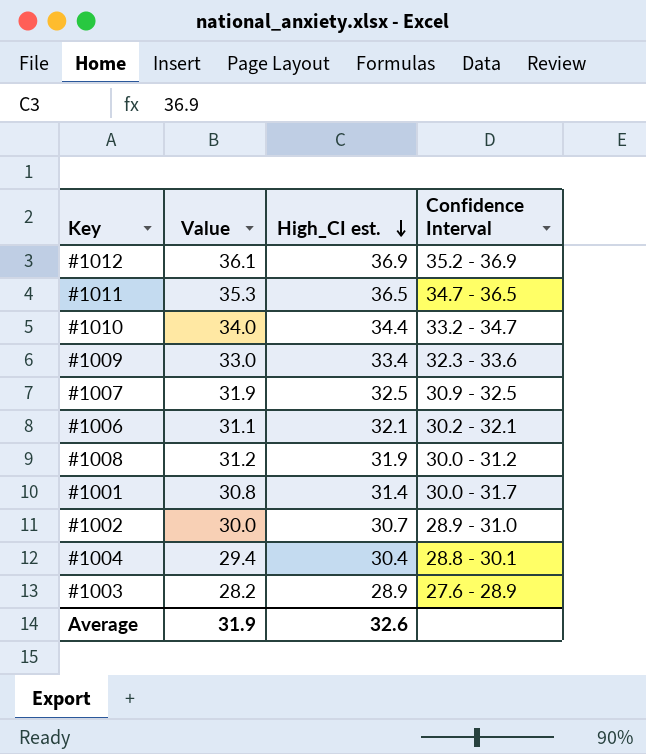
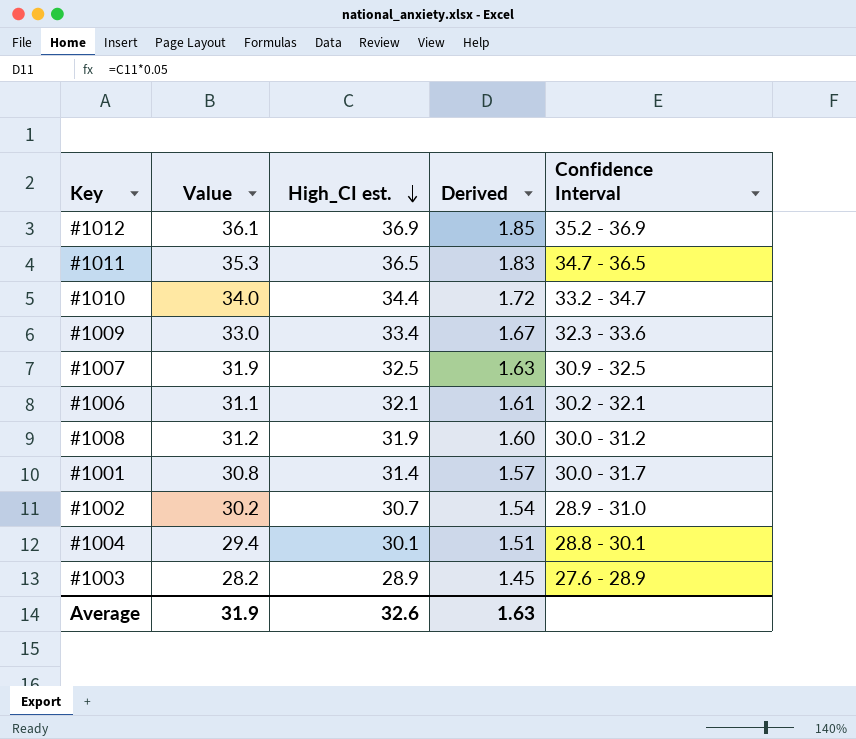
column Derived | formula: none -> [High_CI est.] * 0.05
#1002 | Value: 30.0 -> 30.2
#1004 | High_CI est.: 30.4 -> 30.1

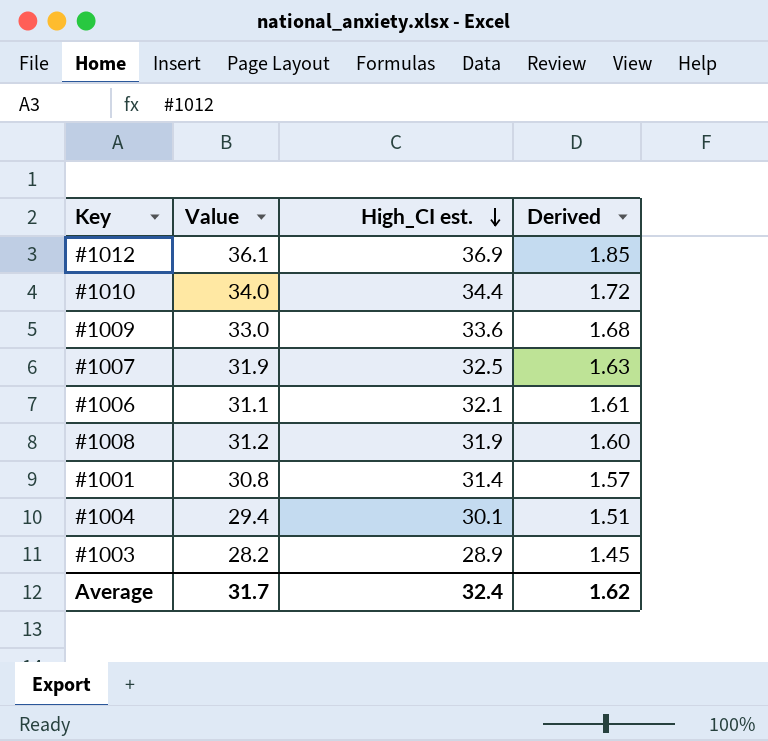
column Confidence Interval | position: 5 -> none
row #1011: 35.3 | 36.5 | 1.83 | 34.7 - 36.5 -> none
row #1002: 30.2 | 30.7 | 1.54 | 28.9 - 31.0 -> none
#1009 | High_CI est.: 33.4 -> 33.6
#1009 | Derived: 1.67 -> 1.68
Average | Value: 31.9 -> 31.7
Average | High_CI est.: 32.6 -> 32.4
Average | Derived: 1.63 -> 1.62

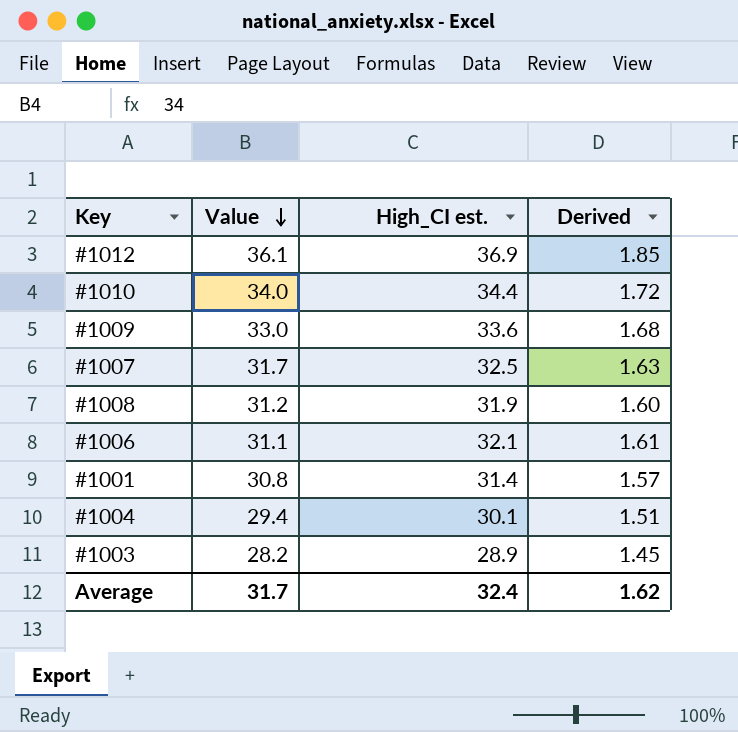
row order: High_CI est. descending -> Value descending
#1007 | Value: 31.9 -> 31.7

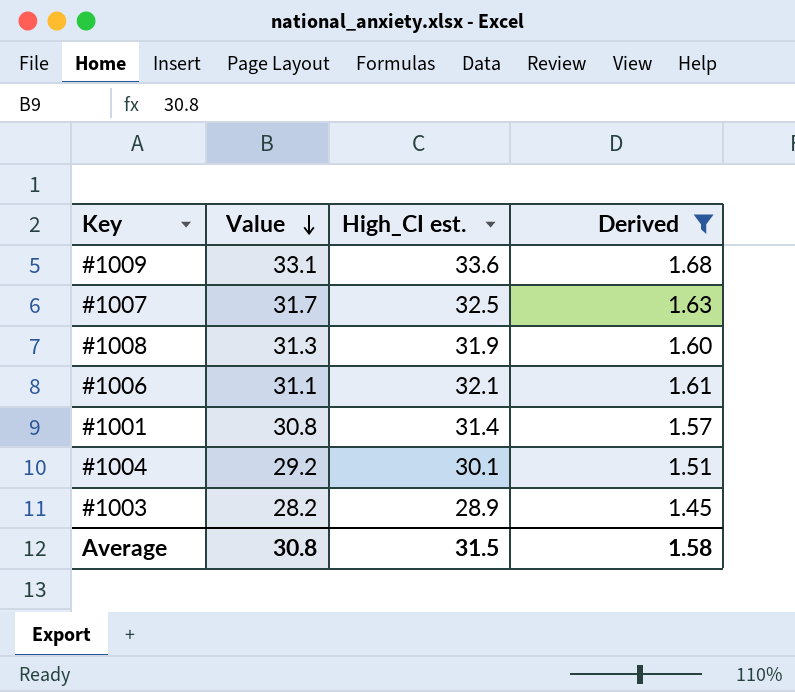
filter: none -> Derived <= 1.68
#1009 | Value: 33.0 -> 33.1
#1008 | Value: 31.2 -> 31.3
#1004 | Value: 29.4 -> 29.2
Average | Value: 31.7 -> 30.8
Average | High_CI est.: 32.4 -> 31.5
Average | Derived: 1.62 -> 1.58

